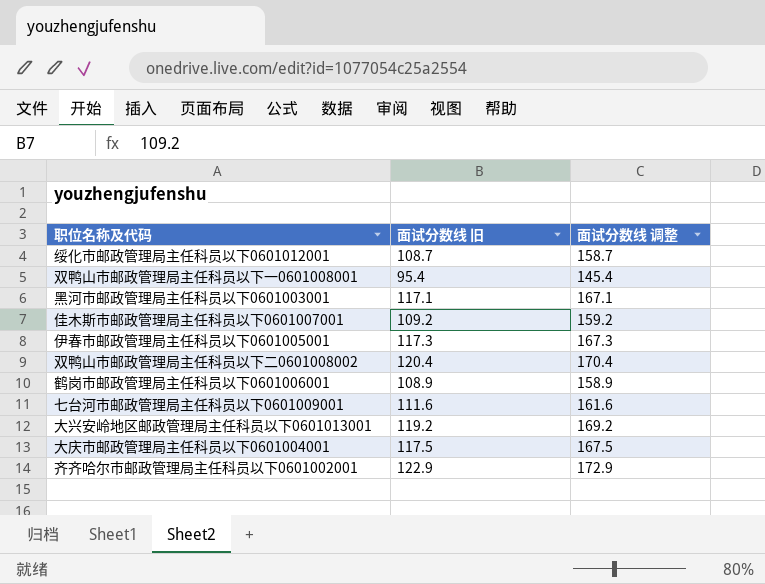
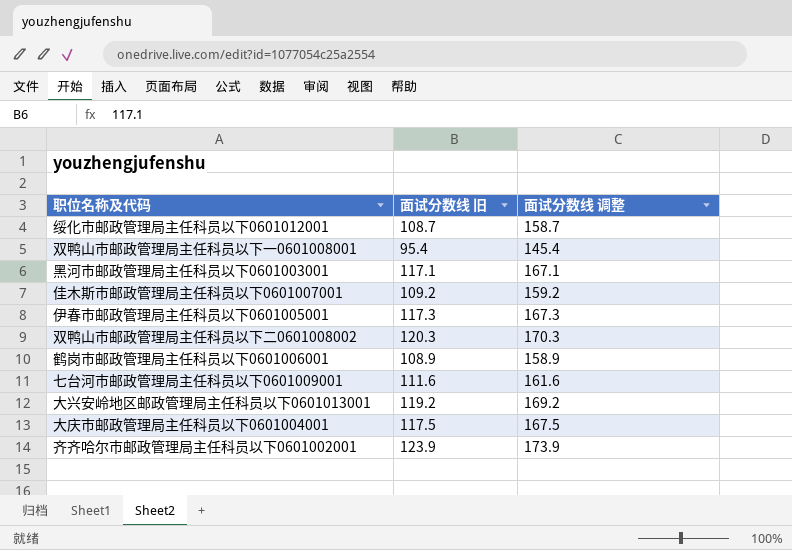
双鸭山市邮政管理局主任科员以下二0601008002 | 面试分数线 旧: 120.4 -> 120.3
双鸭山市邮政管理局主任科员以下二0601008002 | 面试分数线 调整: 170.4 -> 170.3
齐齐哈尔市邮政管理局主任科员以下0601002001 | 面试分数线 旧: 122.9 -> 123.9
齐齐哈尔市邮政管理局主任科员以下0601002001 | 面试分数线 调整: 172.9 -> 173.9

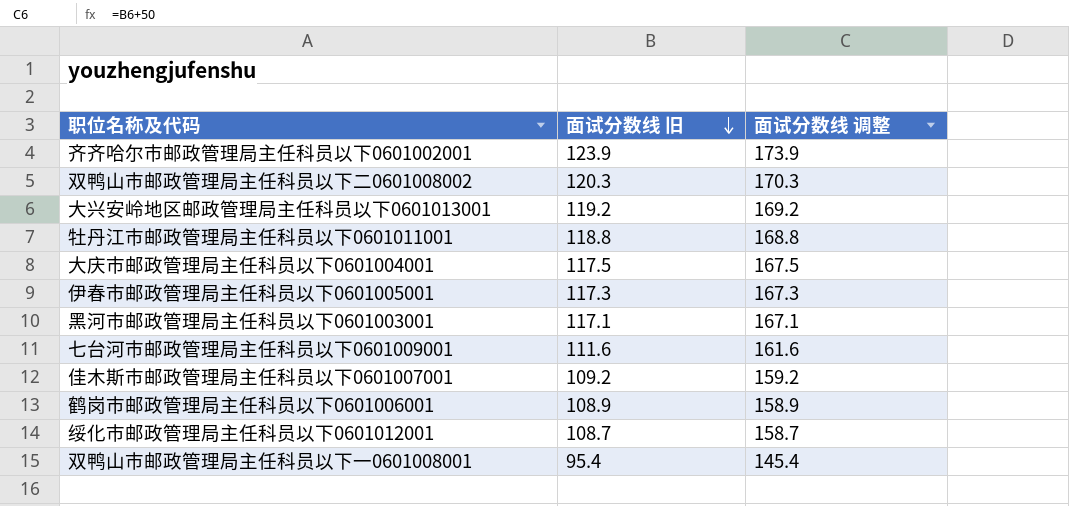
row order: none -> 面试分数线 旧 descending
row 牡丹江市邮政管理局主任科员以下0601011001: none -> 118.8 | 168.8

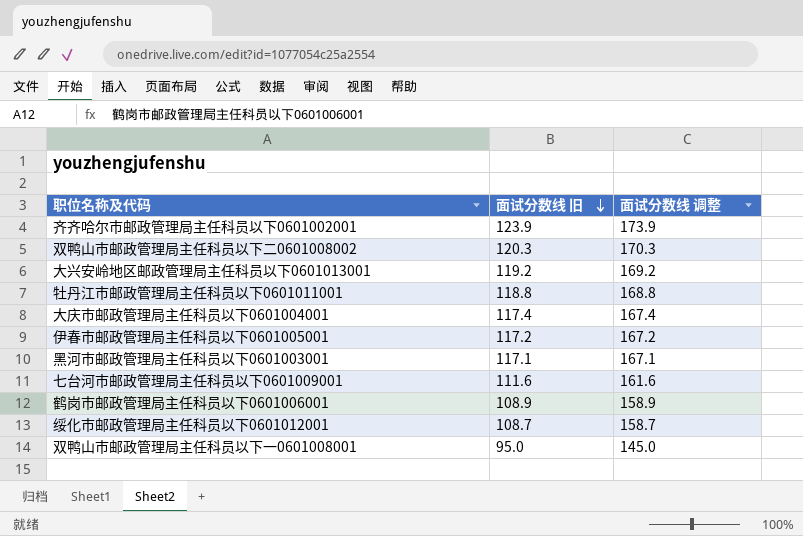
row 佳木斯市邮政管理局主任科员以下0601007001: 109.2 | 159.2 -> none
大庆市邮政管理局主任科员以下0601004001 | 面试分数线 旧: 117.5 -> 117.4
大庆市邮政管理局主任科员以下0601004001 | 面试分数线 调整: 167.5 -> 167.4
伊春市邮政管理局主任科员以下0601005001 | 面试分数线 旧: 117.3 -> 117.2
伊春市邮政管理局主任科员以下0601005001 | 面试分数线 调整: 167.3 -> 167.2
双鸭山市邮政管理局主任科员以下一0601008001 | 面试分数线 旧: 95.4 -> 95.0
双鸭山市邮政管理局主任科员以下一0601008001 | 面试分数线 调整: 145.4 -> 145.0

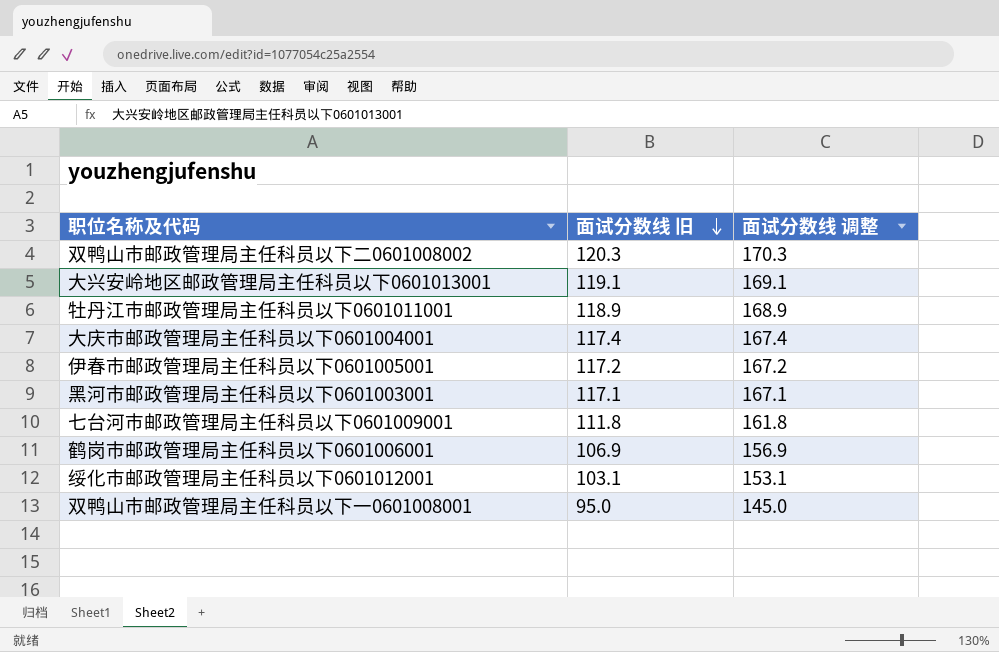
row 齐齐哈尔市邮政管理局主任科员以下0601002001: 123.9 | 173.9 -> none
大兴安岭地区邮政管理局主任科员以下0601013001 | 面试分数线 旧: 119.2 -> 119.1
大兴安岭地区邮政管理局主任科员以下0601013001 | 面试分数线 调整: 169.2 -> 169.1
牡丹江市邮政管理局主任科员以下0601011001 | 面试分数线 旧: 118.8 -> 118.9
牡丹江市邮政管理局主任科员以下0601011001 | 面试分数线 调整: 168.8 -> 168.9
七台河市邮政管理局主任科员以下0601009001 | 面试分数线 旧: 111.6 -> 111.8
七台河市邮政管理局主任科员以下0601009001 | 面试分数线 调整: 161.6 -> 161.8
鹤岗市邮政管理局主任科员以下0601006001 | 面试分数线 旧: 108.9 -> 106.9
鹤岗市邮政管理局主任科员以下0601006001 | 面试分数线 调整: 158.9 -> 156.9
绥化市邮政管理局主任科员以下0601012001 | 面试分数线 旧: 108.7 -> 103.1
绥化市邮政管理局主任科员以下0601012001 | 面试分数线 调整: 158.7 -> 153.1

